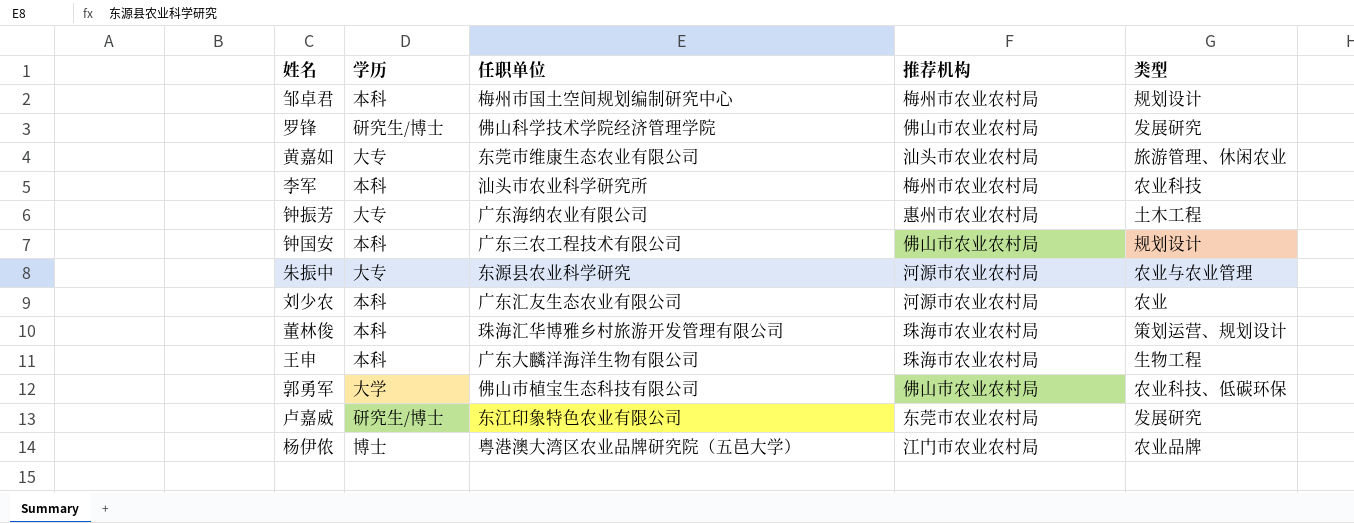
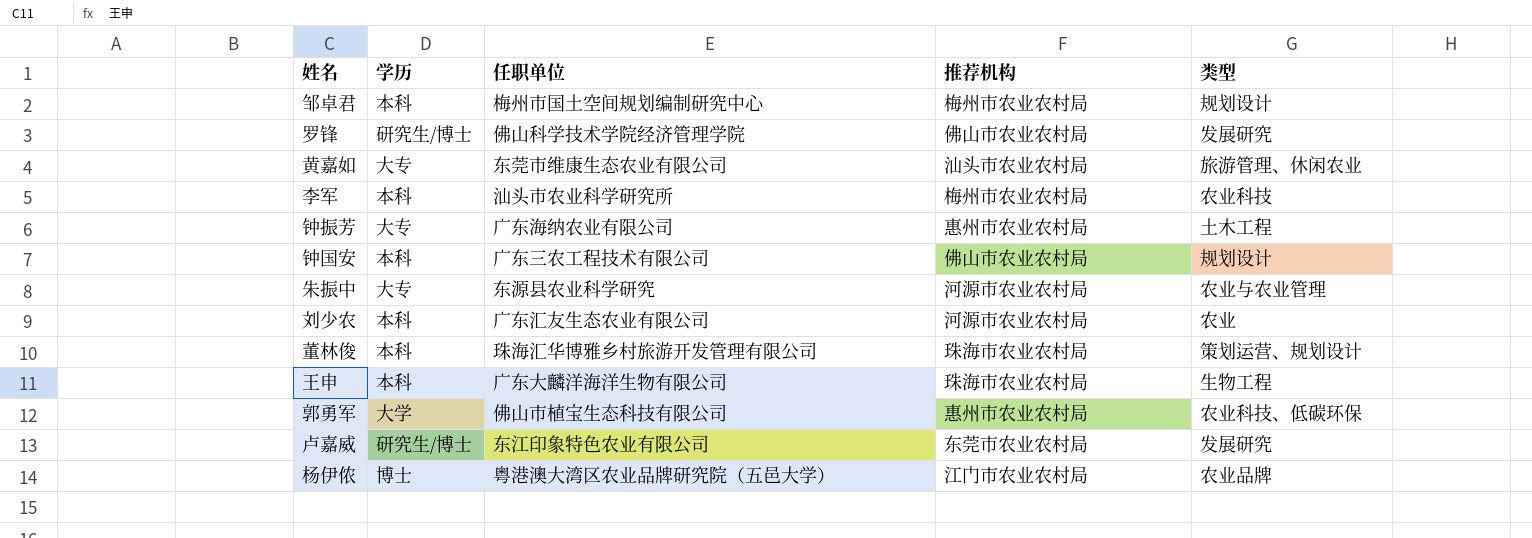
郭勇军 | 推荐机构: 佛山市农业农村局 -> 惠州市农业农村局

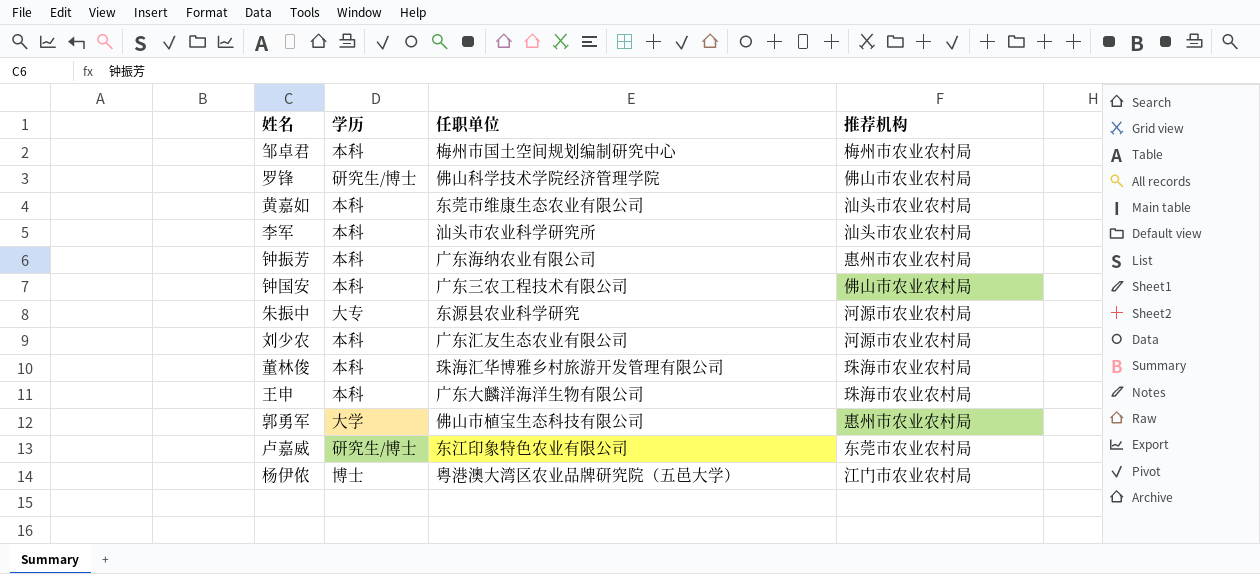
column 类型 | position: 5 -> none
黄嘉如 | 学历: 大专 -> 本科
李军 | 推荐机构: 梅州市农业农村局 -> 汕头市农业农村局
钟振芳 | 学历: 大专 -> 本科

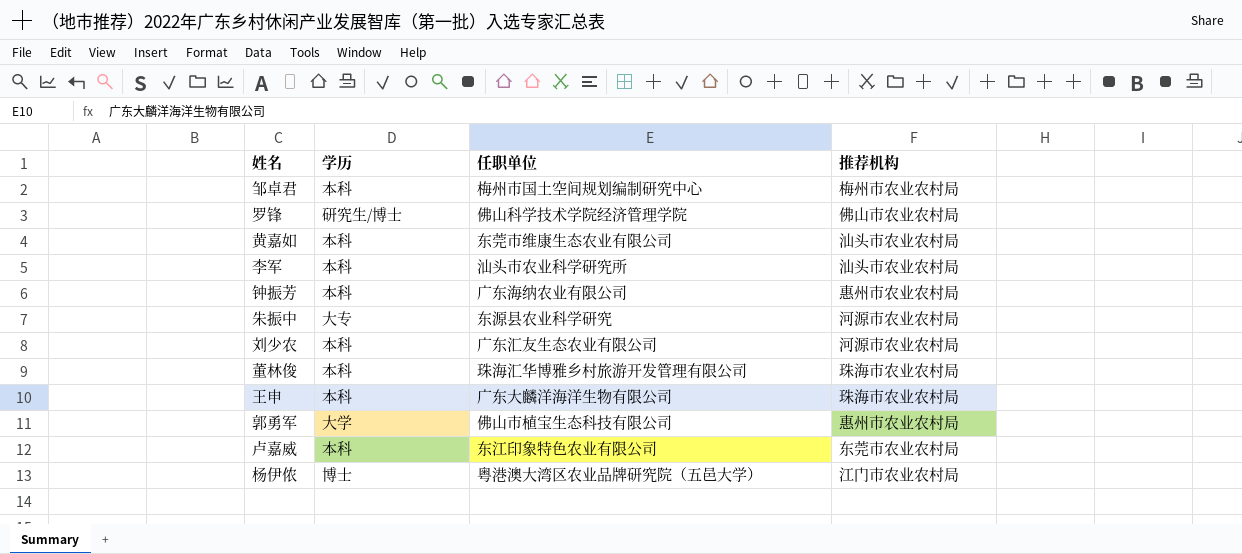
row 钟国安: 本科 | 广东三农工程技术有限公司 | 佛山市农业农村局 -> none
卢嘉威 | 学历: 研究生/博士 -> 本科

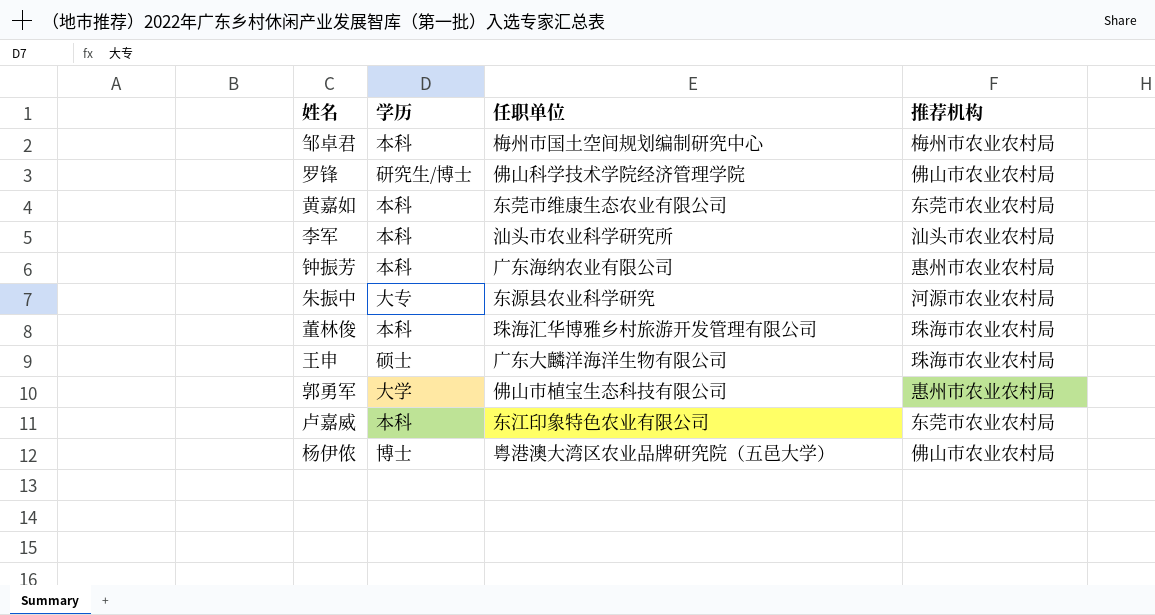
row 刘少农: 本科 | 广东汇友生态农业有限公司 | 河源市农业农村局 -> none
黄嘉如 | 推荐机构: 汕头市农业农村局 -> 东莞市农业农村局
王申 | 学历: 本科 -> 硕士
杨伊侬 | 推荐机构: 江门市农业农村局 -> 佛山市农业农村局

